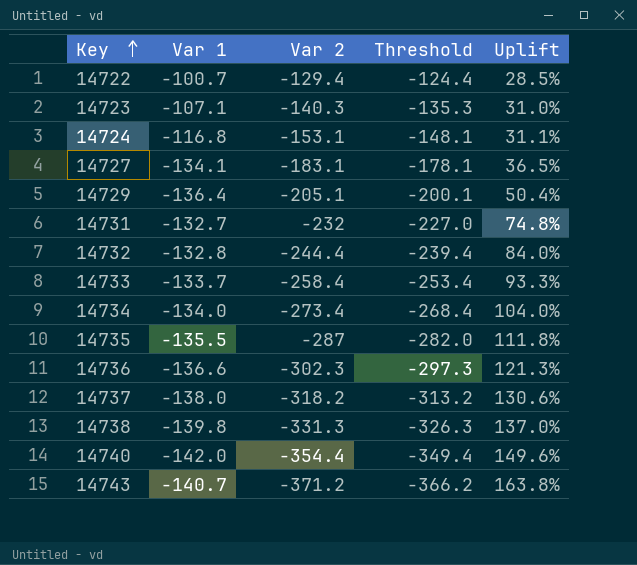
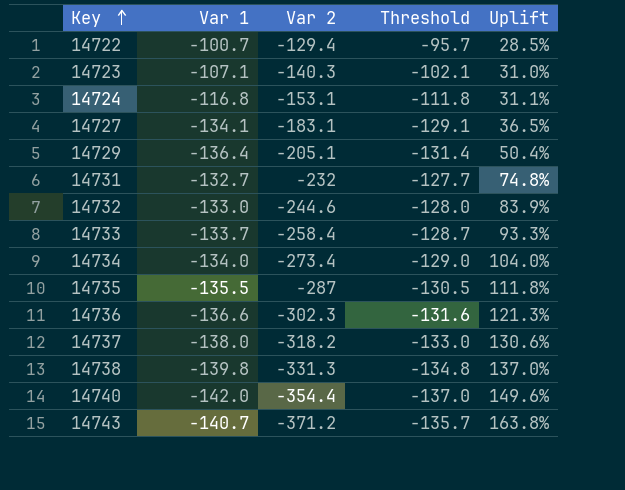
column Threshold | formula: [Var 2] + 5 -> [Var 1] + 5
14732 | Var 1: -132.8 -> -133.0
14732 | Var 2: -244.4 -> -244.6
14732 | Uplift: 84.0% -> 83.9%

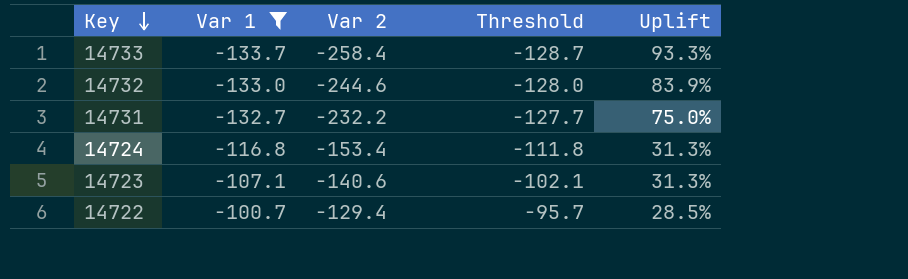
filter: none -> Var 1 >= -133.7
row order: Key ascending -> Key descending
14731 | Var 2: -232 -> -232.2
14731 | Uplift: 74.8% -> 75.0%
14724 | Var 2: -153.1 -> -153.4
14724 | Uplift: 31.1% -> 31.3%
14723 | Var 2: -140.3 -> -140.6
14723 | Uplift: 31.0% -> 31.3%

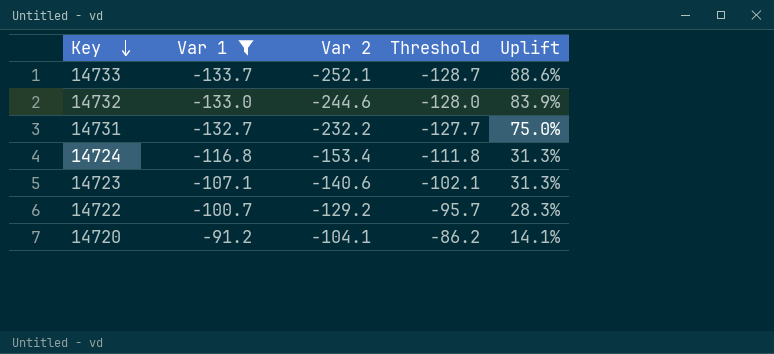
14733 | Var 2: -258.4 -> -252.1
14733 | Uplift: 93.3% -> 88.6%
14722 | Var 2: -129.4 -> -129.2
14722 | Uplift: 28.5% -> 28.3%
row 14720: none -> -91.2 | -104.1 | -86.2 | 14.1%

